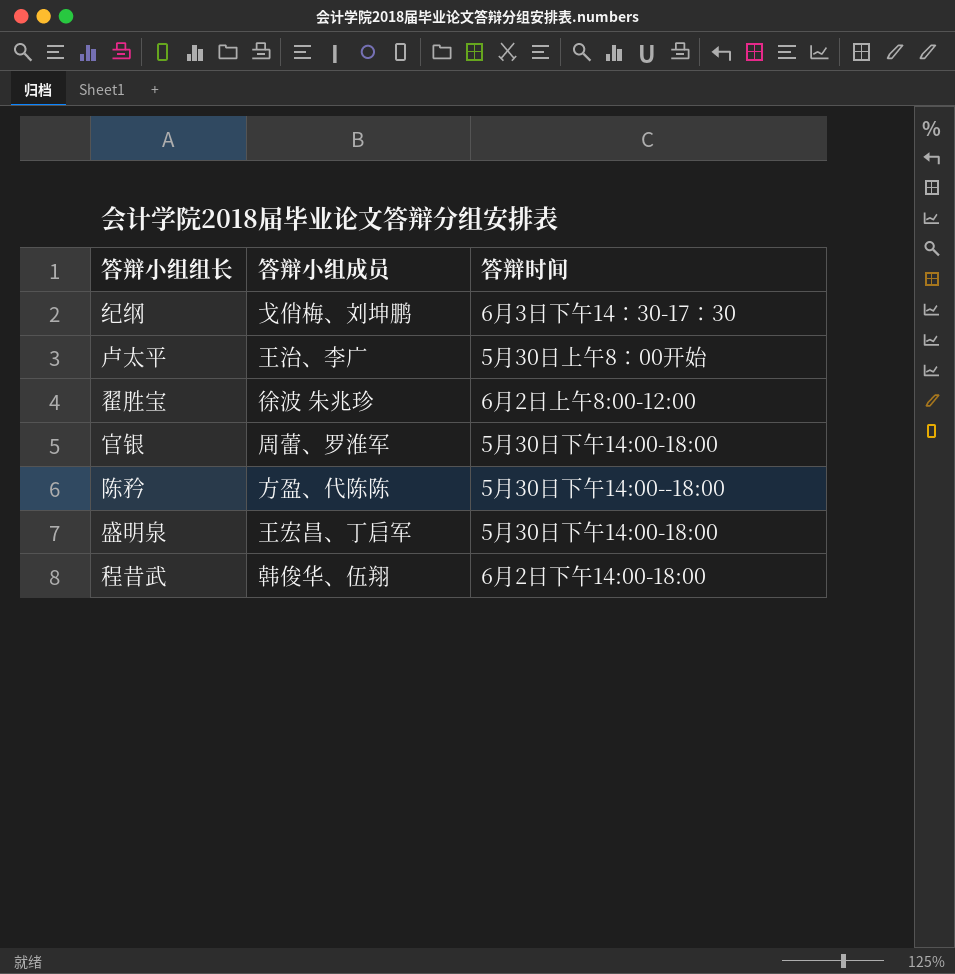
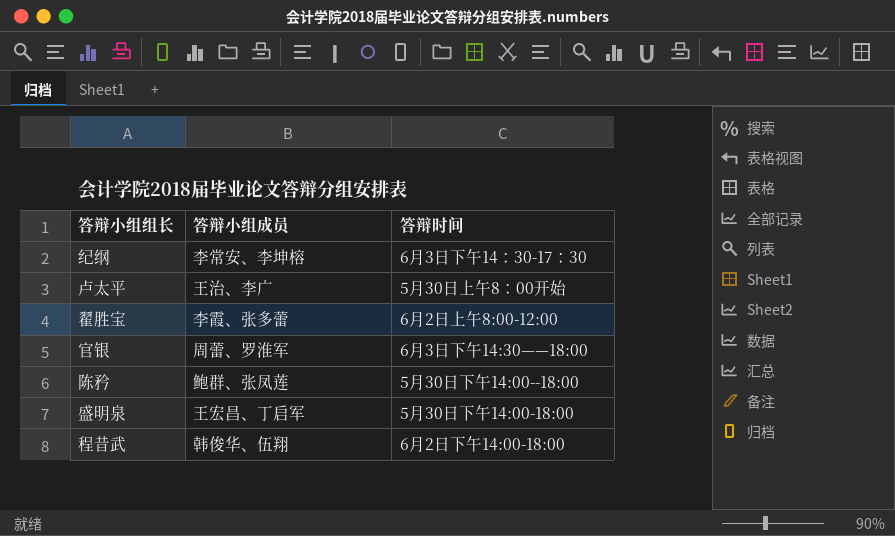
纪纲 | 答辩小组成员: 戈俏梅、刘坤鹏 -> 李常安、李坤榕
翟胜宝 | 答辩小组成员: 徐波 朱兆珍 -> 李霞、张多蕾
官银 | 答辩时间: 5月30日下午14:00-18:00 -> 6月3日下午14:30——18:00
陈矜 | 答辩小组成员: 方盈、代陈陈 -> 鲍群、张凤莲

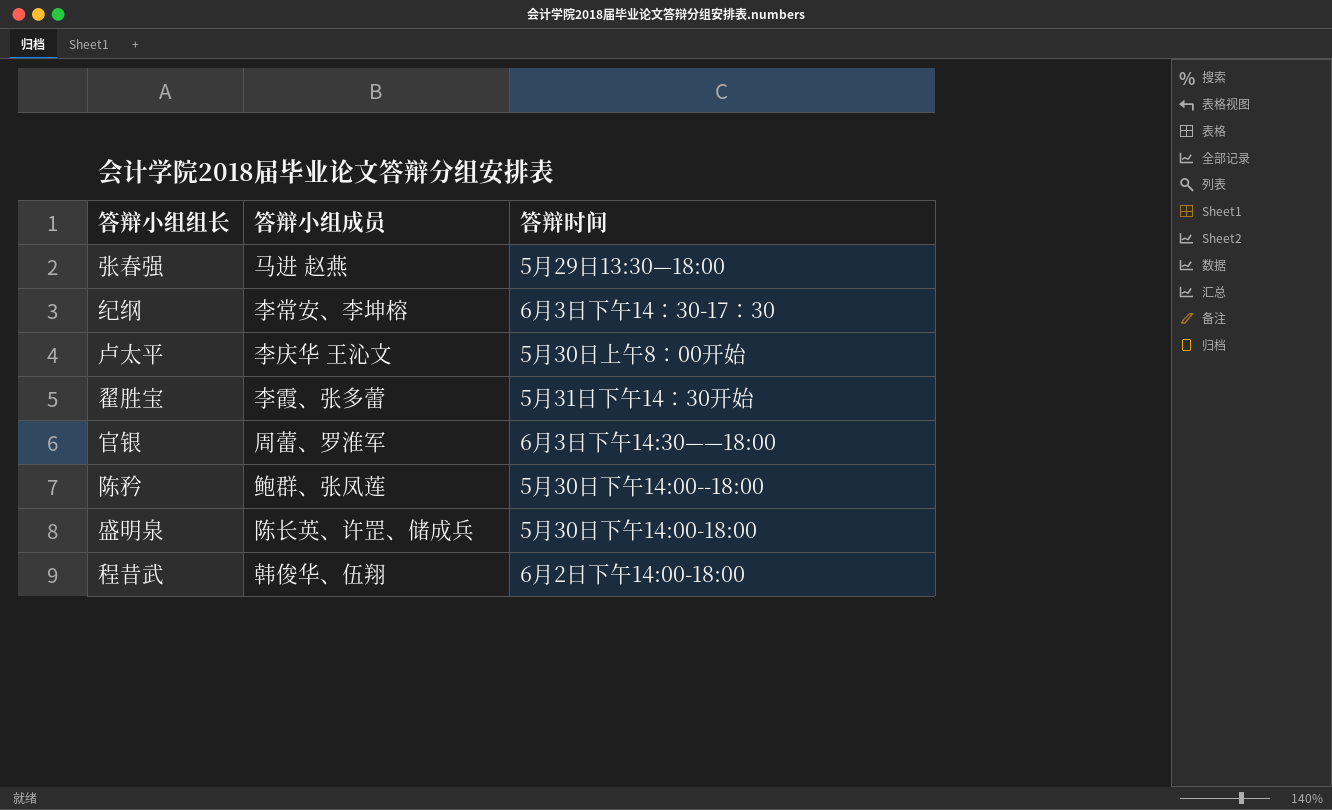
row 张春强: none -> 马进 赵燕 | 5月29日13:30—18:00
卢太平 | 答辩小组成员: 王治、李广 -> 李庆华 王沁文
翟胜宝 | 答辩时间: 6月2日上午8:00-12:00 -> 5月31日下午14：30开始
盛明泉 | 答辩小组成员: 王宏昌、丁启军 -> 陈长英、许罡、储成兵

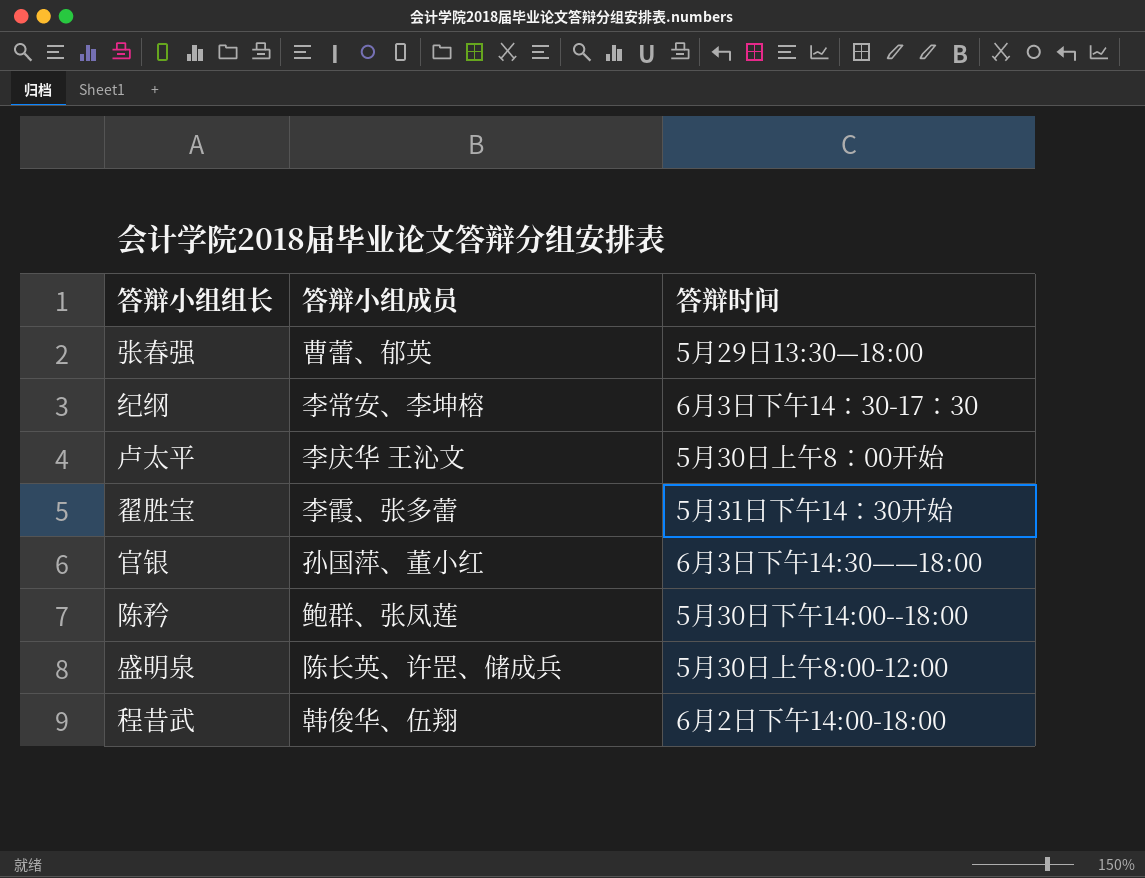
张春强 | 答辩小组成员: 马进 赵燕 -> 曹蕾、郁英
官银 | 答辩小组成员: 周蕾、罗淮军 -> 孙国萍、董小红
盛明泉 | 答辩时间: 5月30日下午14:00-18:00 -> 5月30日上午8:00-12:00

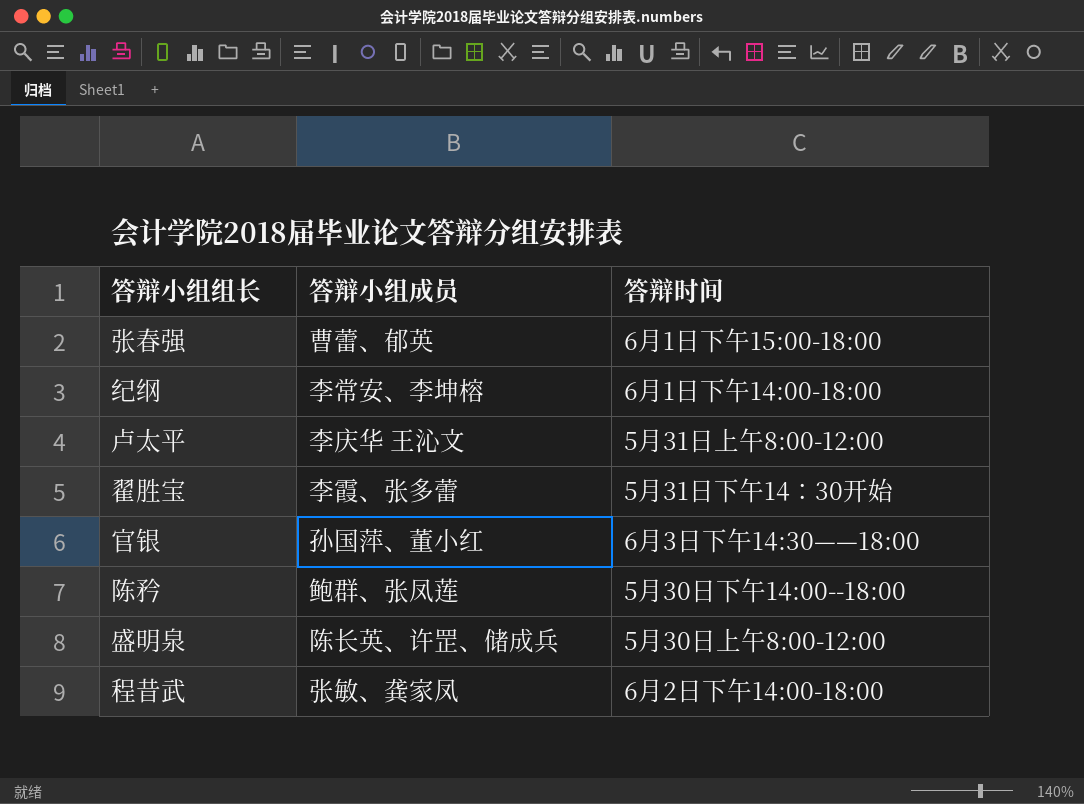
张春强 | 答辩时间: 5月29日13:30—18:00 -> 6月1日下午15:00-18:00
纪纲 | 答辩时间: 6月3日下午14：30-17：30 -> 6月1日下午14:00-18:00
卢太平 | 答辩时间: 5月30日上午8：00开始 -> 5月31日上午8:00-12:00
程昔武 | 答辩小组成员: 韩俊华、伍翔 -> 张敏、龚家凤

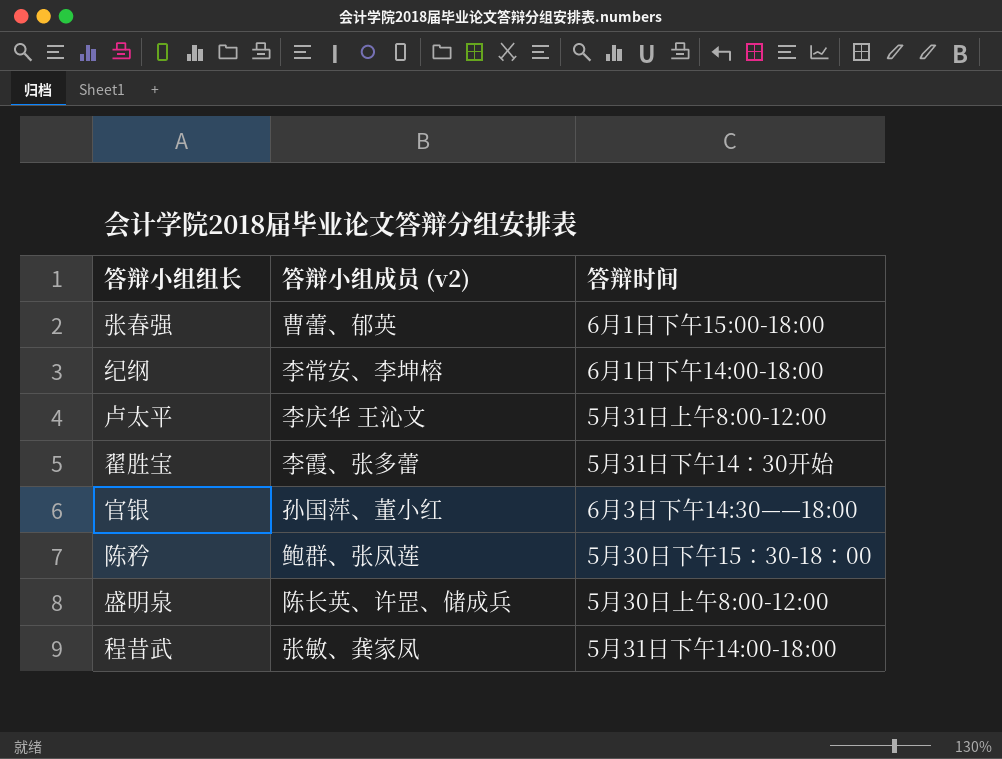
column name: 答辩小组成员 -> 答辩小组成员 (v2)
陈矜 | 答辩时间: 5月30日下午14:00--18:00 -> 5月30日下午15：30-18：00
程昔武 | 答辩时间: 6月2日下午14:00-18:00 -> 5月31日下午14:00-18:00

